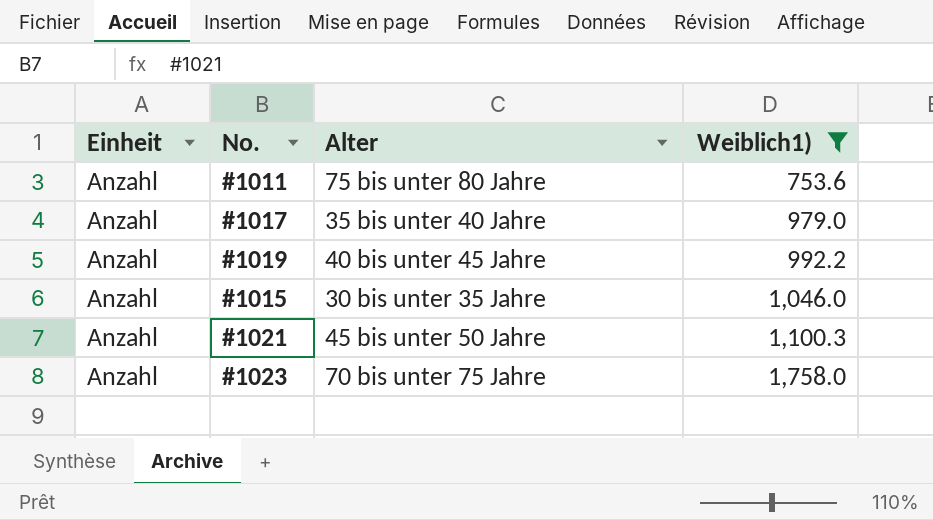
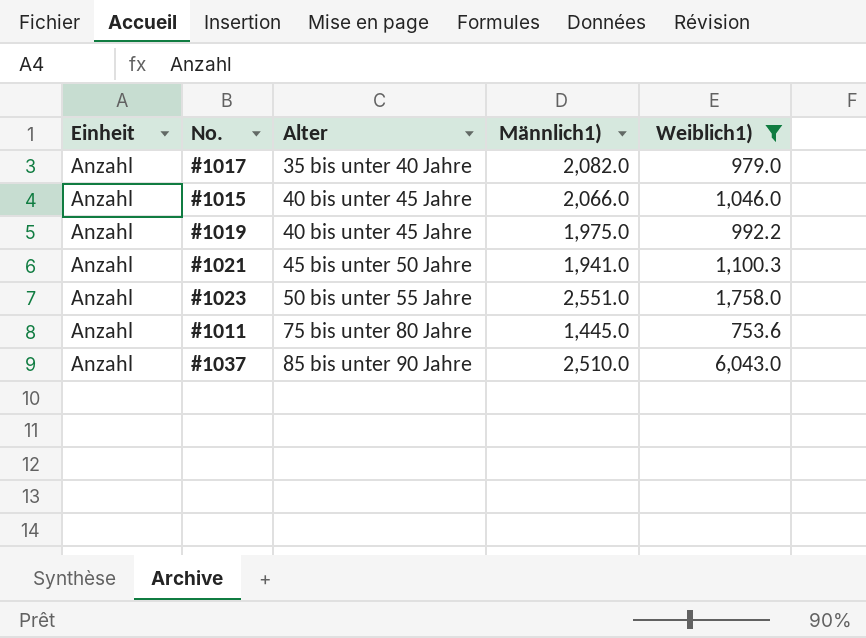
row order: Weiblich1) ascending -> Alter ascending
column Männlich1) | position: none -> 4
#1015 | Alter: 30 bis unter 35 Jahre -> 40 bis unter 45 Jahre
#1023 | Alter: 70 bis unter 75 Jahre -> 50 bis unter 55 Jahre
row #1037: none -> Anzahl | 85 bis unter 90 Jahre | 2,510.0 | 6,043.0

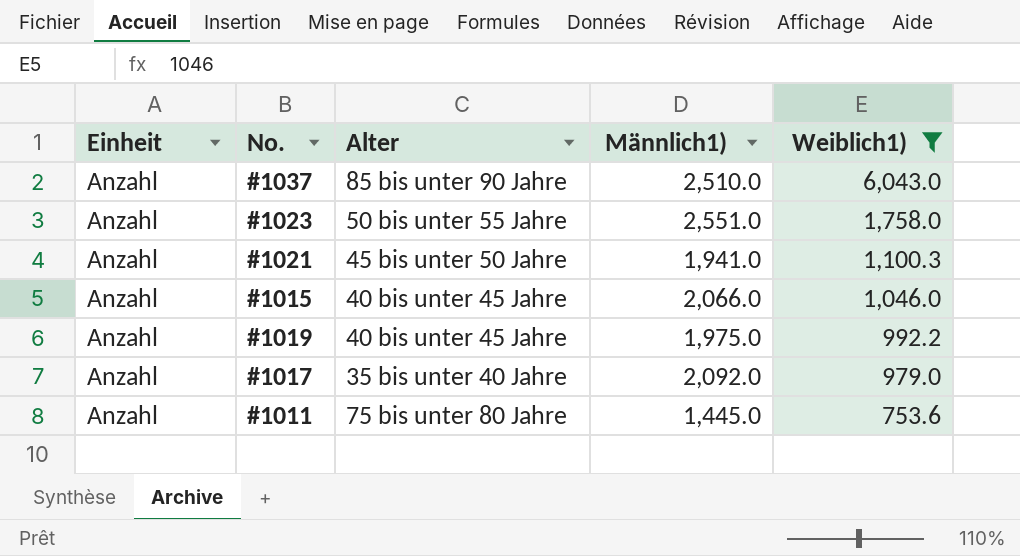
row order: Alter ascending -> Weiblich1) descending
#1017 | Männlich1): 2,082.0 -> 2,092.0

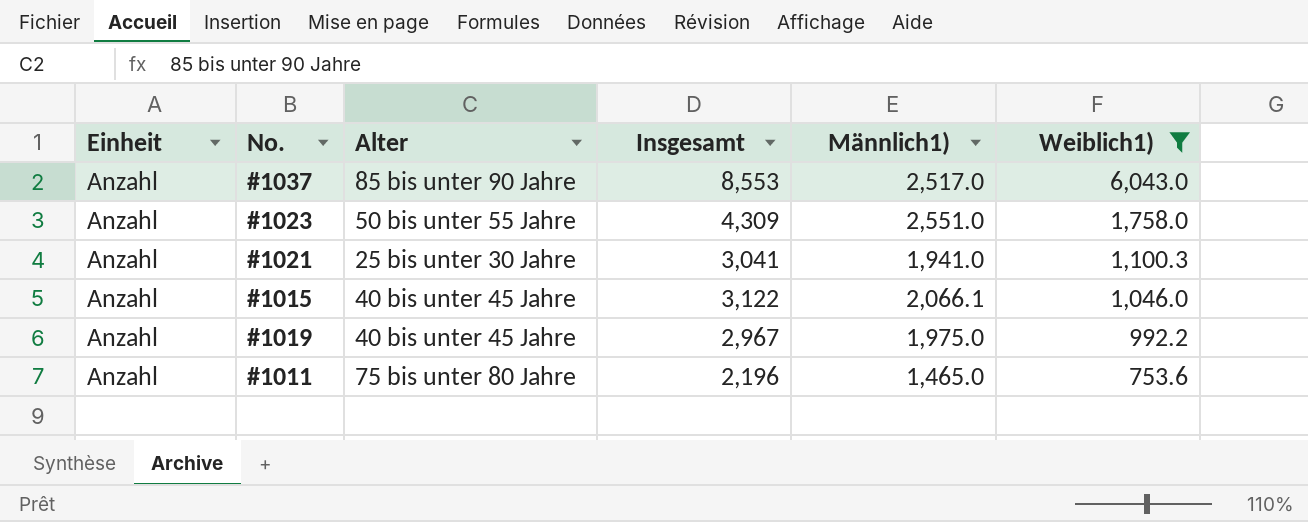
column Insgesamt | position: none -> 4
row #1017: Anzahl | 35 bis unter 40 Jahre | 2,092.0 | 979.0 -> none
#1037 | Männlich1): 2,510.0 -> 2,517.0
#1021 | Alter: 45 bis unter 50 Jahre -> 25 bis unter 30 Jahre
#1015 | Männlich1): 2,066.0 -> 2,066.1
#1011 | Männlich1): 1,445.0 -> 1,465.0

